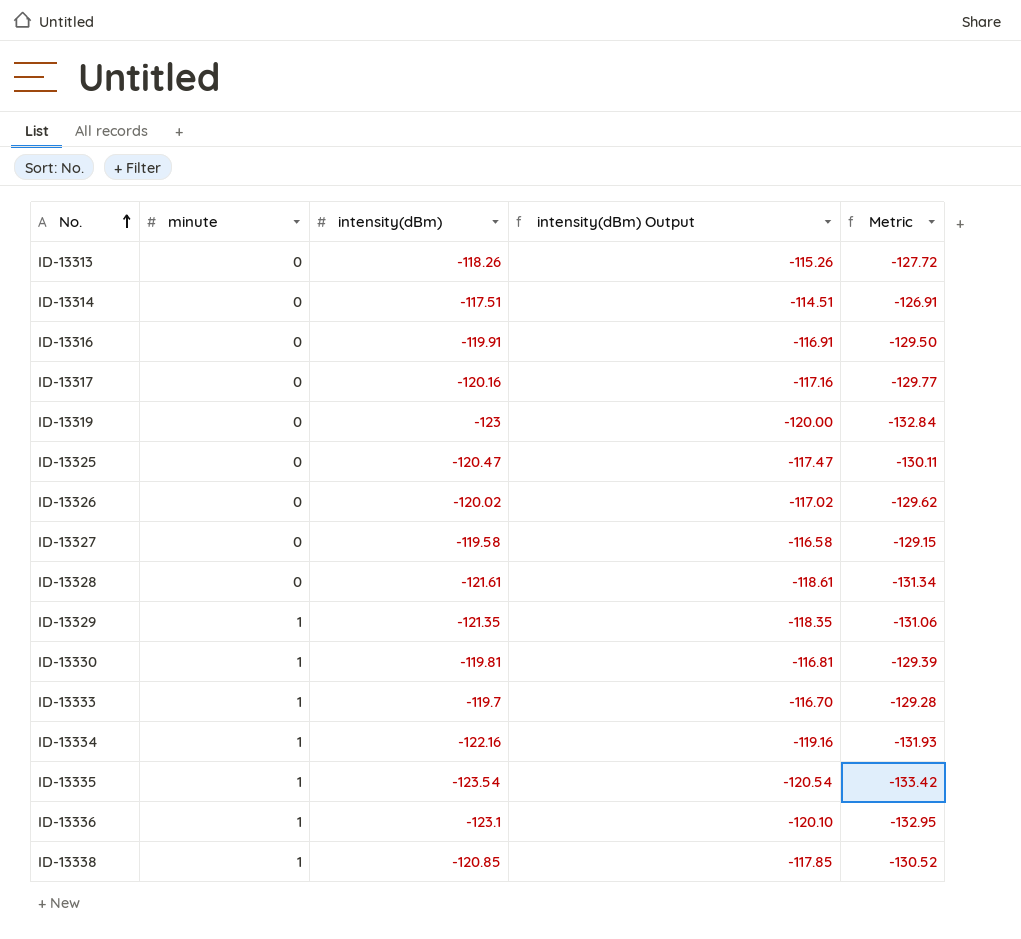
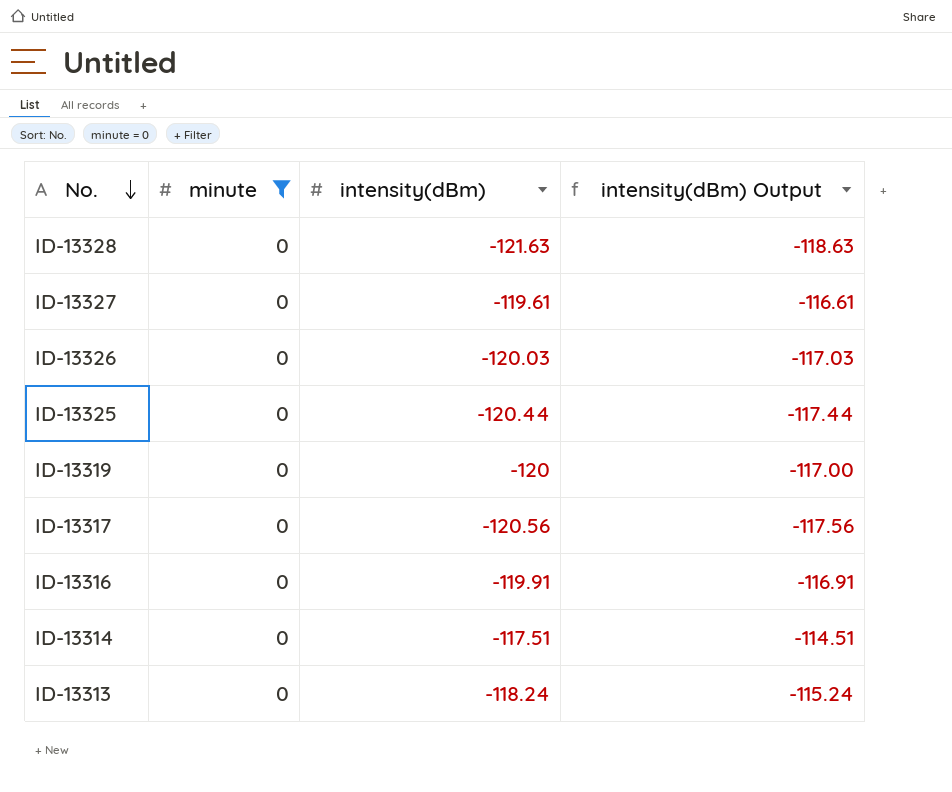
filter: none -> minute = 0
row order: No. ascending -> No. descending
column Metric | formula: [intensity(dBm)] * 1.08 -> none
ID-13328 | intensity(dBm): -121.61 -> -121.63
ID-13328 | intensity(dBm) Output: -118.61 -> -118.63
ID-13327 | intensity(dBm): -119.58 -> -119.61
ID-13327 | intensity(dBm) Output: -116.58 -> -116.61
ID-13326 | intensity(dBm): -120.02 -> -120.03
ID-13326 | intensity(dBm) Output: -117.02 -> -117.03
ID-13325 | intensity(dBm): -120.47 -> -120.44
ID-13325 | intensity(dBm) Output: -117.47 -> -117.44
ID-13319 | intensity(dBm): -123 -> -120
ID-13319 | intensity(dBm) Output: -120.00 -> -117.00
ID-13317 | intensity(dBm): -120.16 -> -120.56
ID-13317 | intensity(dBm) Output: -117.16 -> -117.56
ID-13313 | intensity(dBm): -118.26 -> -118.24
ID-13313 | intensity(dBm) Output: -115.26 -> -115.24

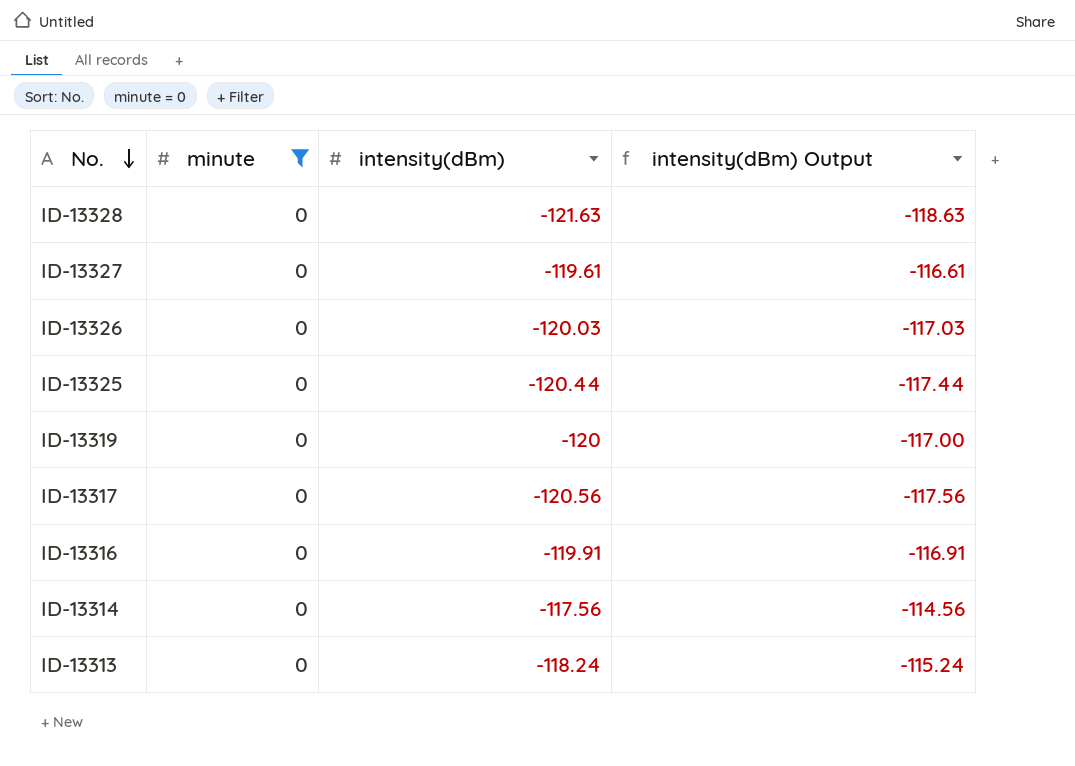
ID-13314 | intensity(dBm): -117.51 -> -117.56
ID-13314 | intensity(dBm) Output: -114.51 -> -114.56

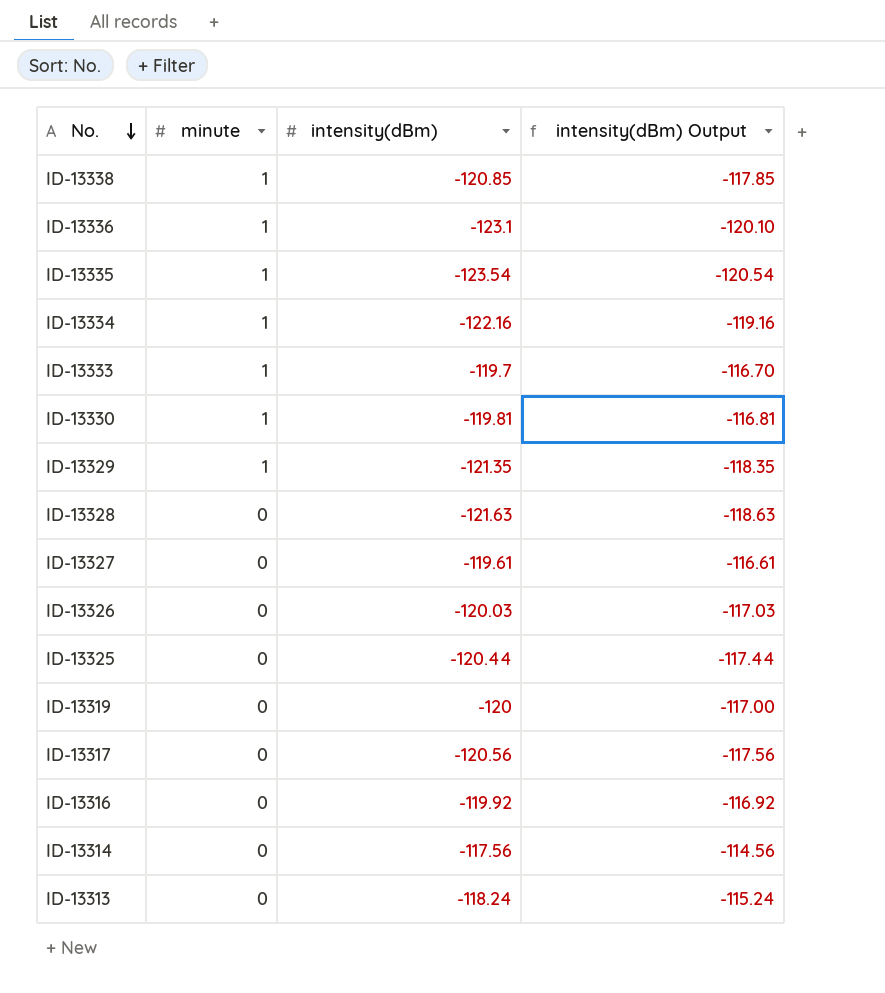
filter: minute = 0 -> none
ID-13316 | intensity(dBm): -119.91 -> -119.92
ID-13316 | intensity(dBm) Output: -116.91 -> -116.92

